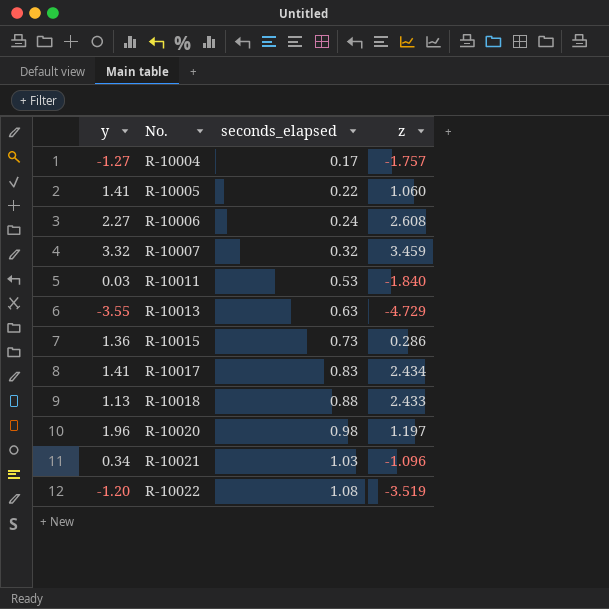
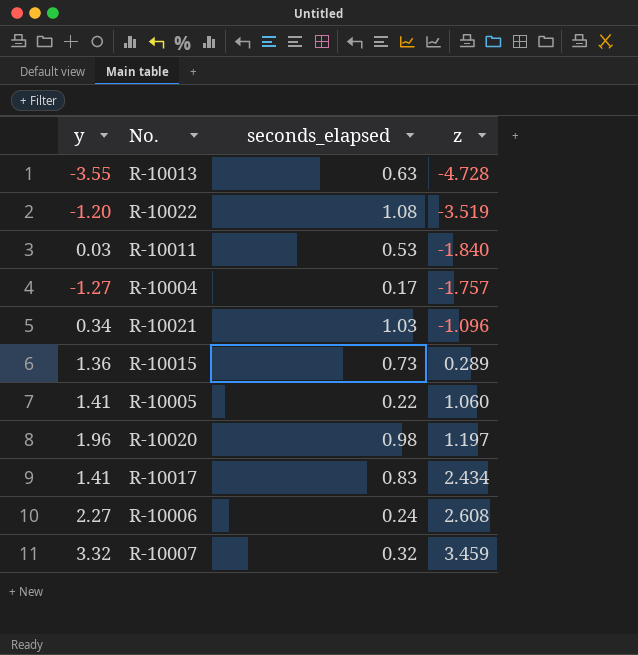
row order: No. ascending -> z ascending
row R-10018: 1.13 | 0.88 | 2.433 -> none
R-10013 | z: -4.729 -> -4.728
R-10015 | z: 0.286 -> 0.289

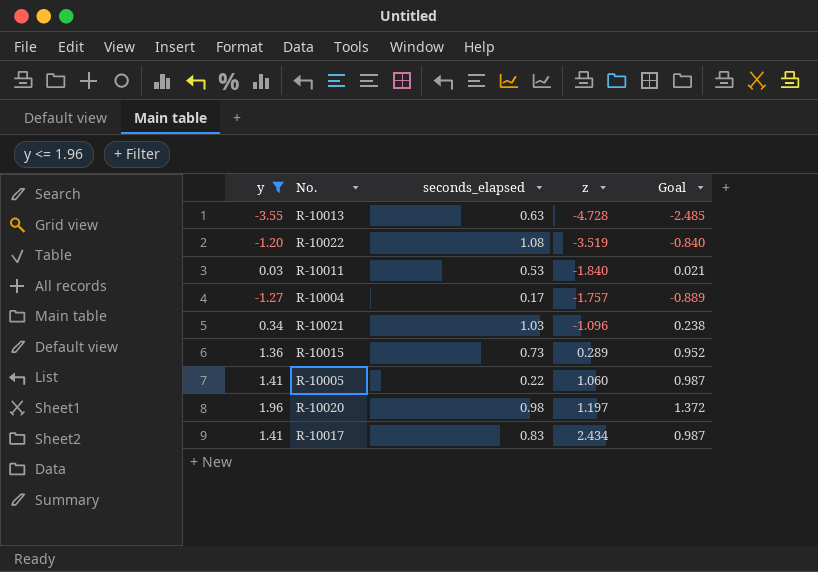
filter: none -> y <= 1.96
column Goal | formula: none -> [y] * 0.7

